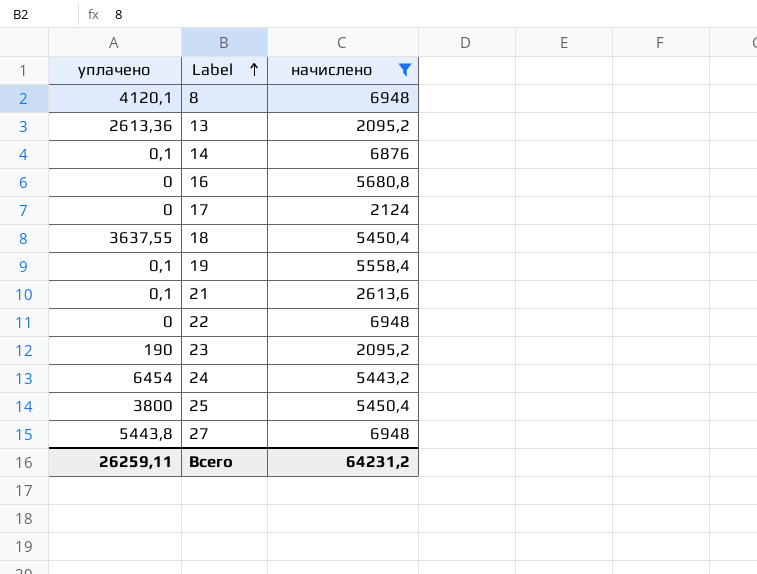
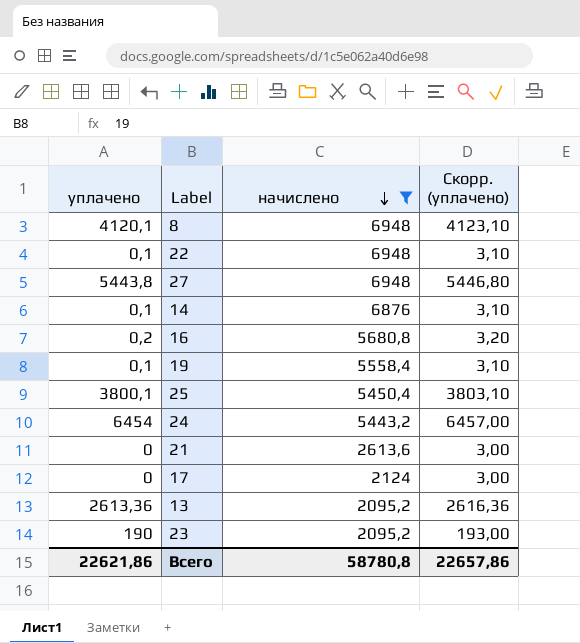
row order: Label ascending -> начислено descending
column Скорр. (уплачено) | formula: none -> [уплачено] + 3
row 18: 3637,55 | 5450,4 -> none
22 | уплачено: 0 -> 0,1
16 | уплачено: 0 -> 0,2
25 | уплачено: 3800 -> 3800,1
21 | уплачено: 0,1 -> 0
Всего | уплачено: 26259,11 -> 22621,86
Всего | начислено: 64231,2 -> 58780,8

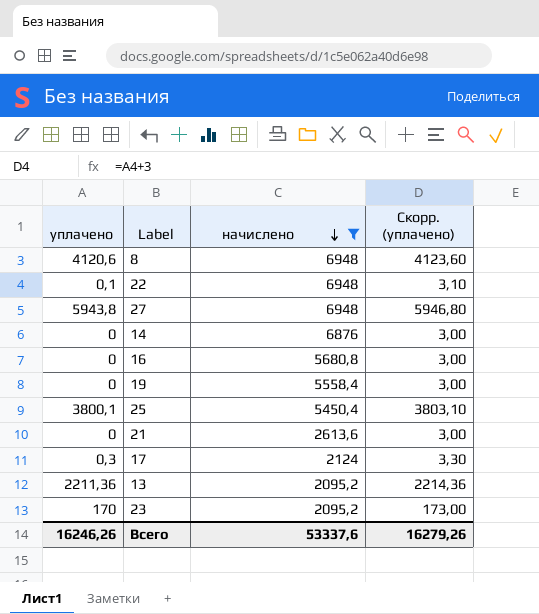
row 24: 6454 | 5443,2 | 6457,00 -> none
8 | уплачено: 4120,1 -> 4120,6
8 | Скорр. (уплачено): 4123,10 -> 4123,60
27 | уплачено: 5443,8 -> 5943,8
27 | Скорр. (уплачено): 5446,80 -> 5946,80
14 | уплачено: 0,1 -> 0
14 | Скорр. (уплачено): 3,10 -> 3,00
16 | уплачено: 0,2 -> 0
16 | Скорр. (уплачено): 3,20 -> 3,00
19 | уплачено: 0,1 -> 0
19 | Скорр. (уплачено): 3,10 -> 3,00
17 | уплачено: 0 -> 0,3
17 | Скорр. (уплачено): 3,00 -> 3,30
13 | уплачено: 2613,36 -> 2211,36
13 | Скорр. (уплачено): 2616,36 -> 2214,36
23 | уплачено: 190 -> 170
23 | Скорр. (уплачено): 193,00 -> 173,00
Всего | уплачено: 22621,86 -> 16246,26
Всего | начислено: 58780,8 -> 53337,6
Всего | Скорр. (уплачено): 22657,86 -> 16279,26

